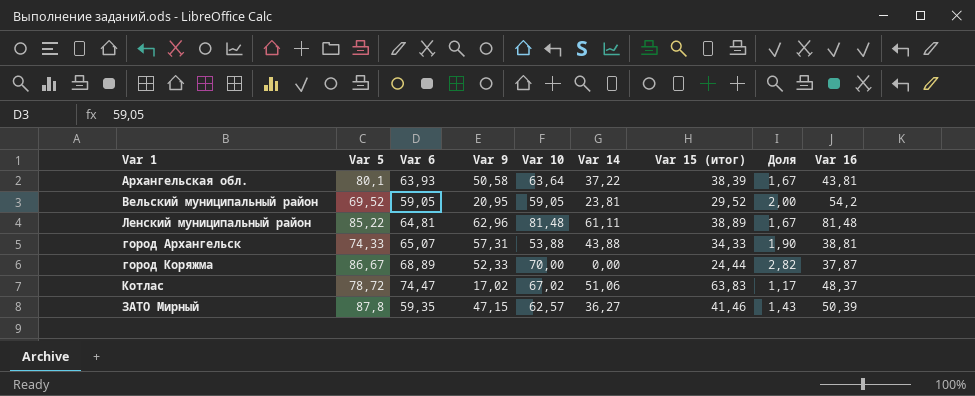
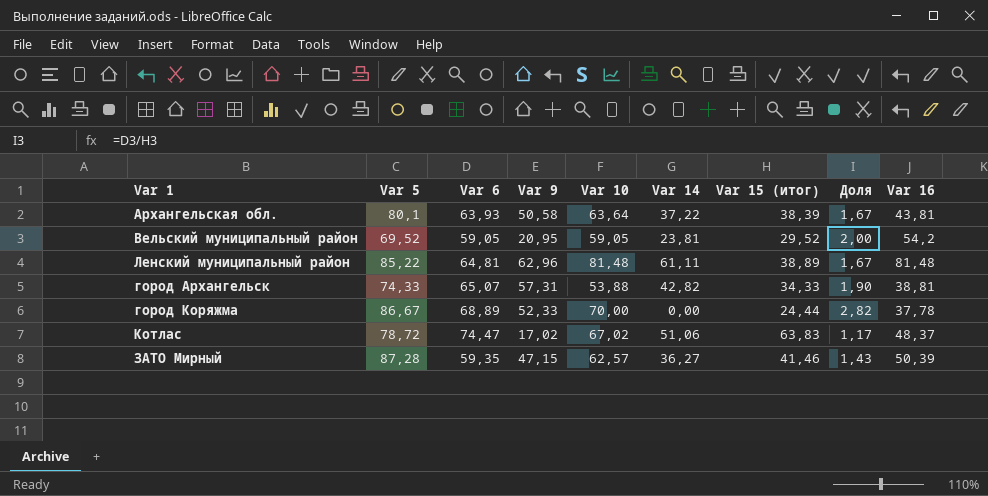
город Архангельск | Var 14: 43,88 -> 42,82
город Коряжма | Var 16: 37,87 -> 37,78
ЗАТО Мирный | Var 5: 87,8 -> 87,28

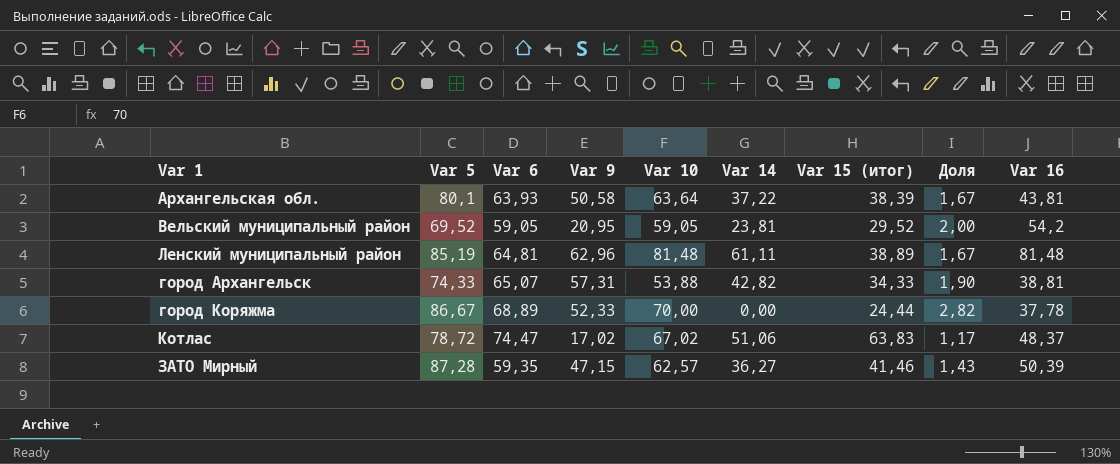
Ленский муниципальный район | Var 5: 85,22 -> 85,19

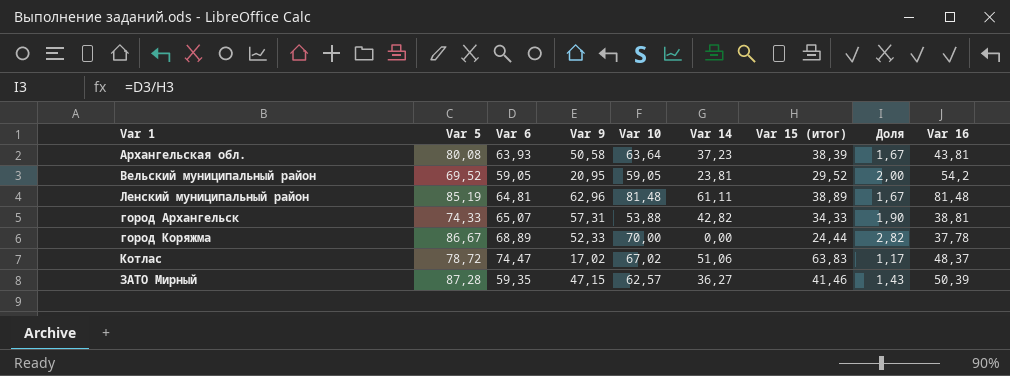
Архангельская обл. | Var 5: 80,1 -> 80,08
Архангельская обл. | Var 14: 37,22 -> 37,23

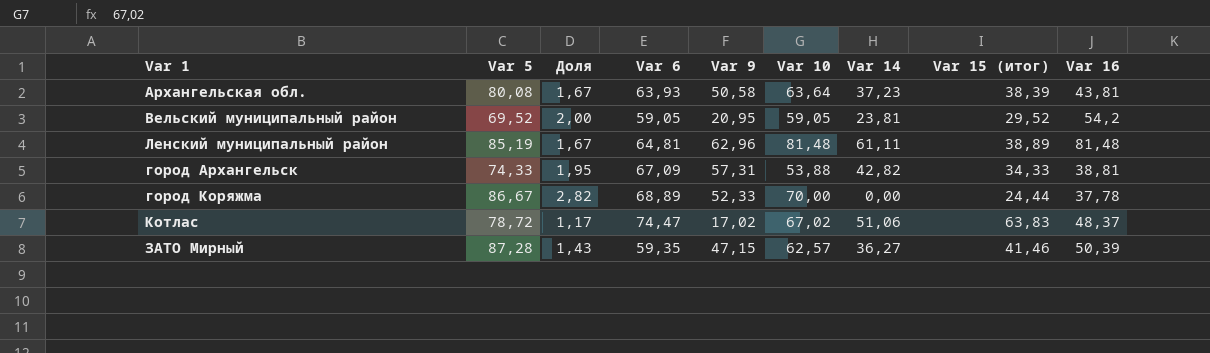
column Доля | position: 8 -> 3
город Архангельск | Доля: 1,90 -> 1,95
город Архангельск | Var 6: 65,07 -> 67,09

